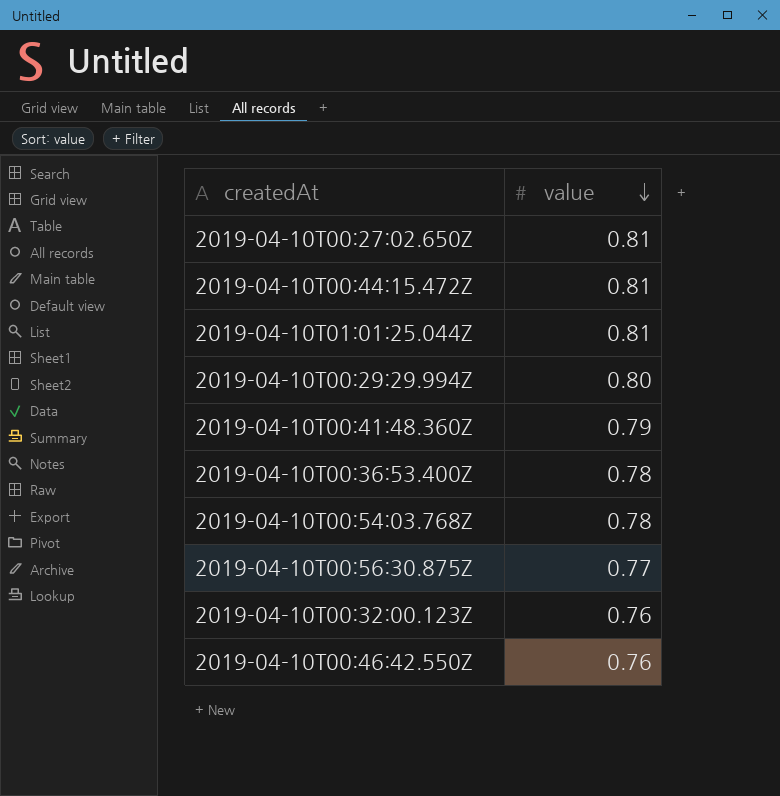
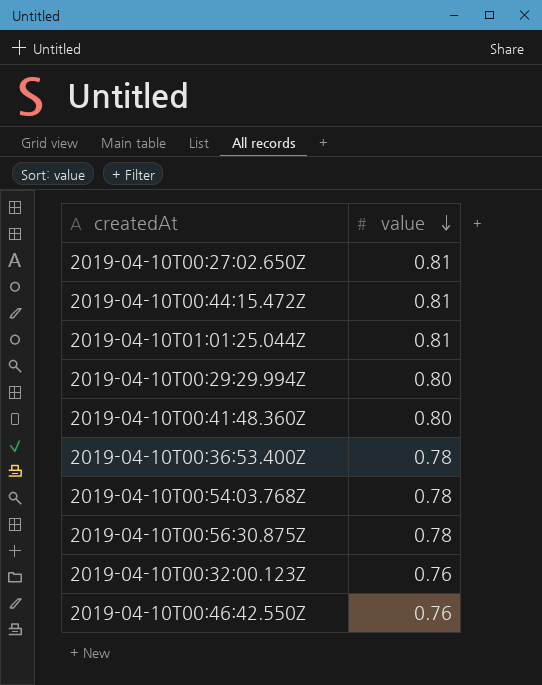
2019-04-10T00:41:48.360Z | value: 0.79 -> 0.80
2019-04-10T00:56:30.875Z | value: 0.77 -> 0.78

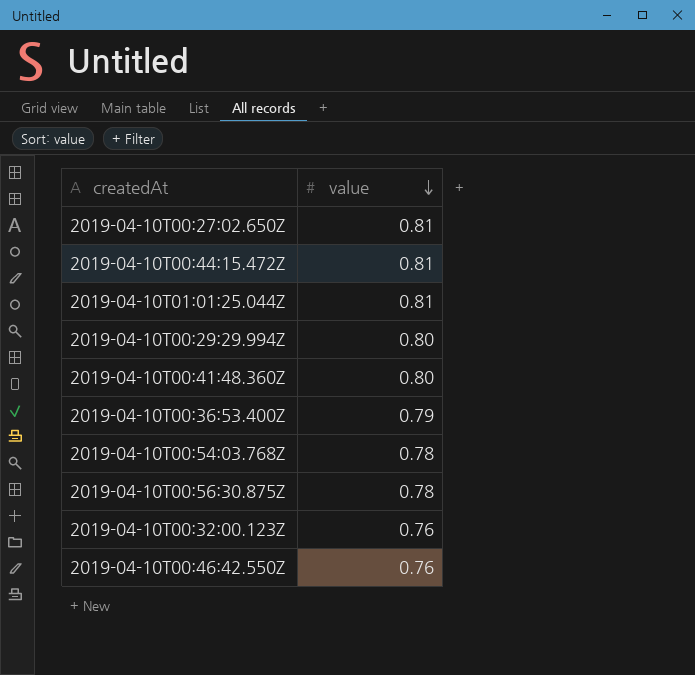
2019-04-10T00:36:53.400Z | value: 0.78 -> 0.79

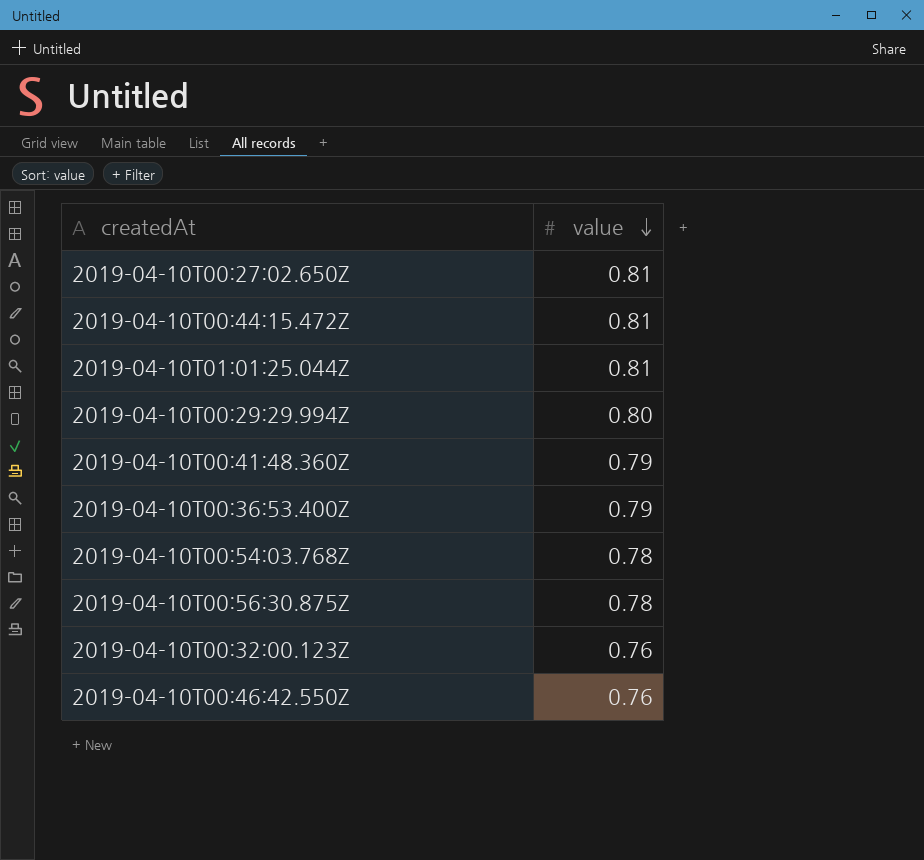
2019-04-10T00:41:48.360Z | value: 0.80 -> 0.79

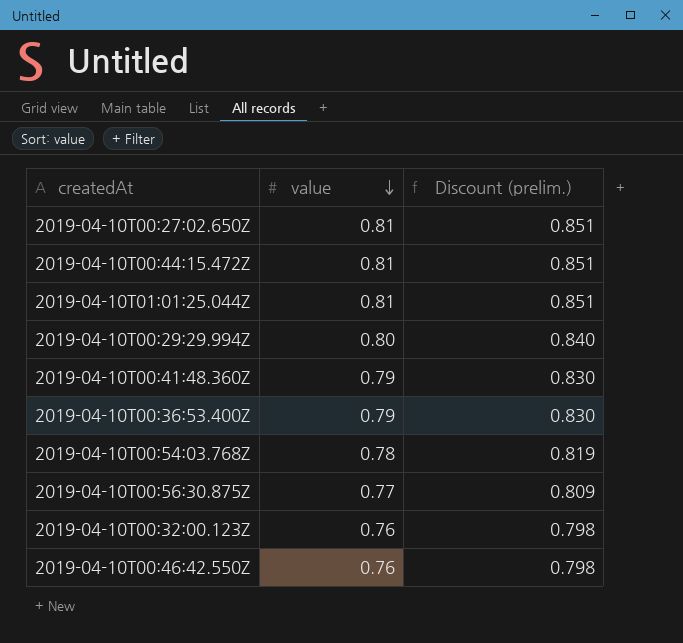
column Discount (prelim.) | formula: none -> [value] * 1.05
2019-04-10T00:56:30.875Z | value: 0.78 -> 0.77

